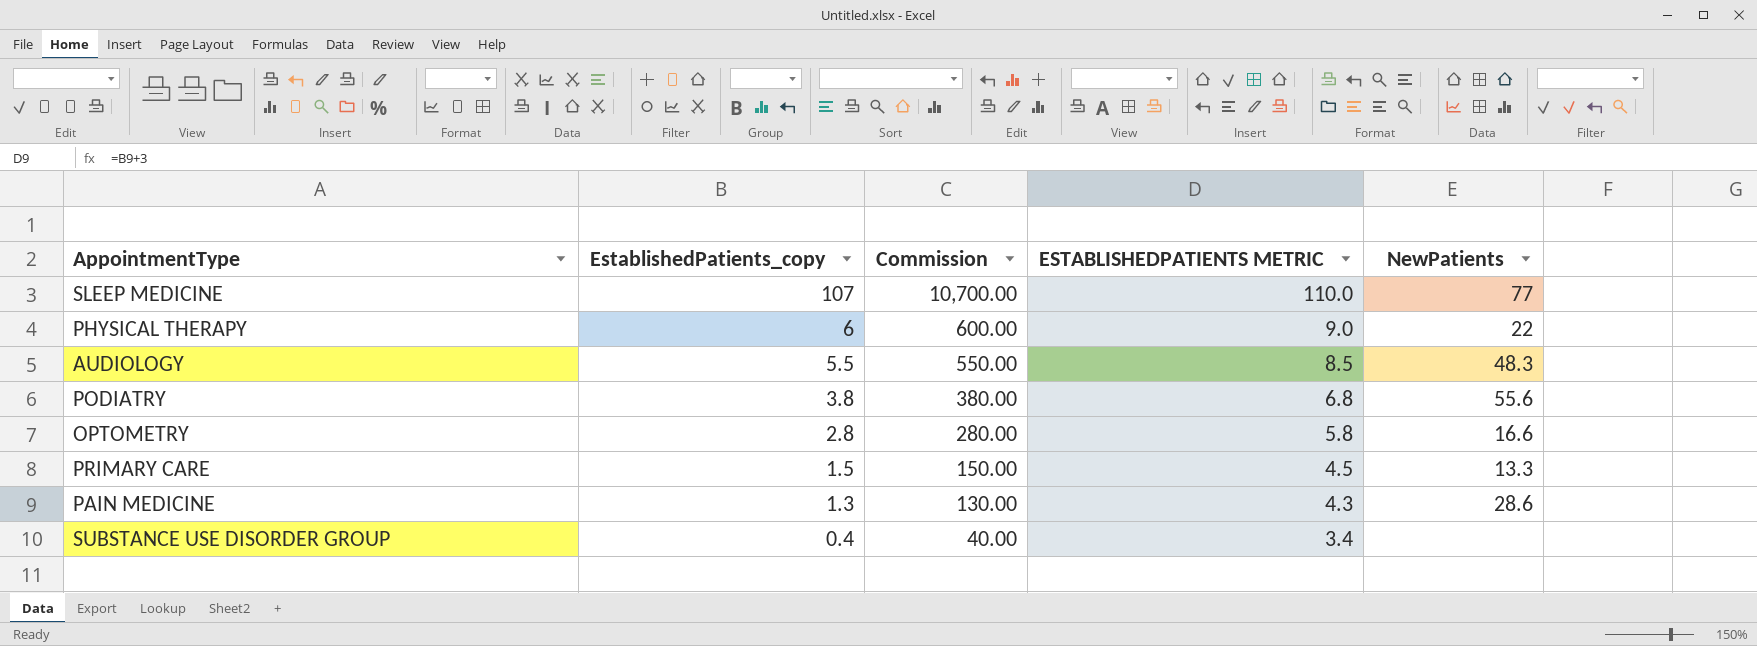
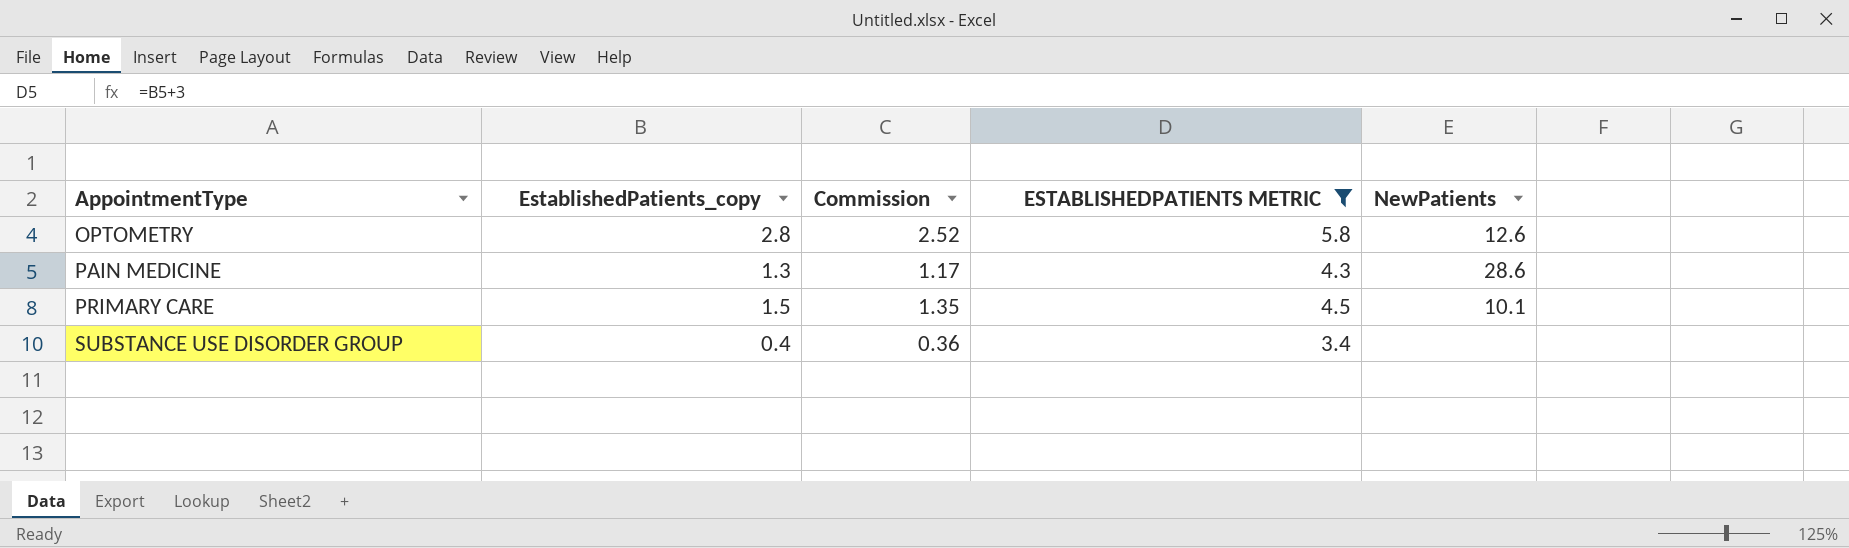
filter: none -> ESTABLISHEDPATIENTS METRIC <= 5.8
row order: EstablishedPatients_copy descending -> AppointmentType ascending
column Commission | formula: [EstablishedPatients_copy] * 100 -> [EstablishedPatients_copy] * 0.9
OPTOMETRY | NewPatients: 16.6 -> 12.6
PRIMARY CARE | NewPatients: 13.3 -> 10.1

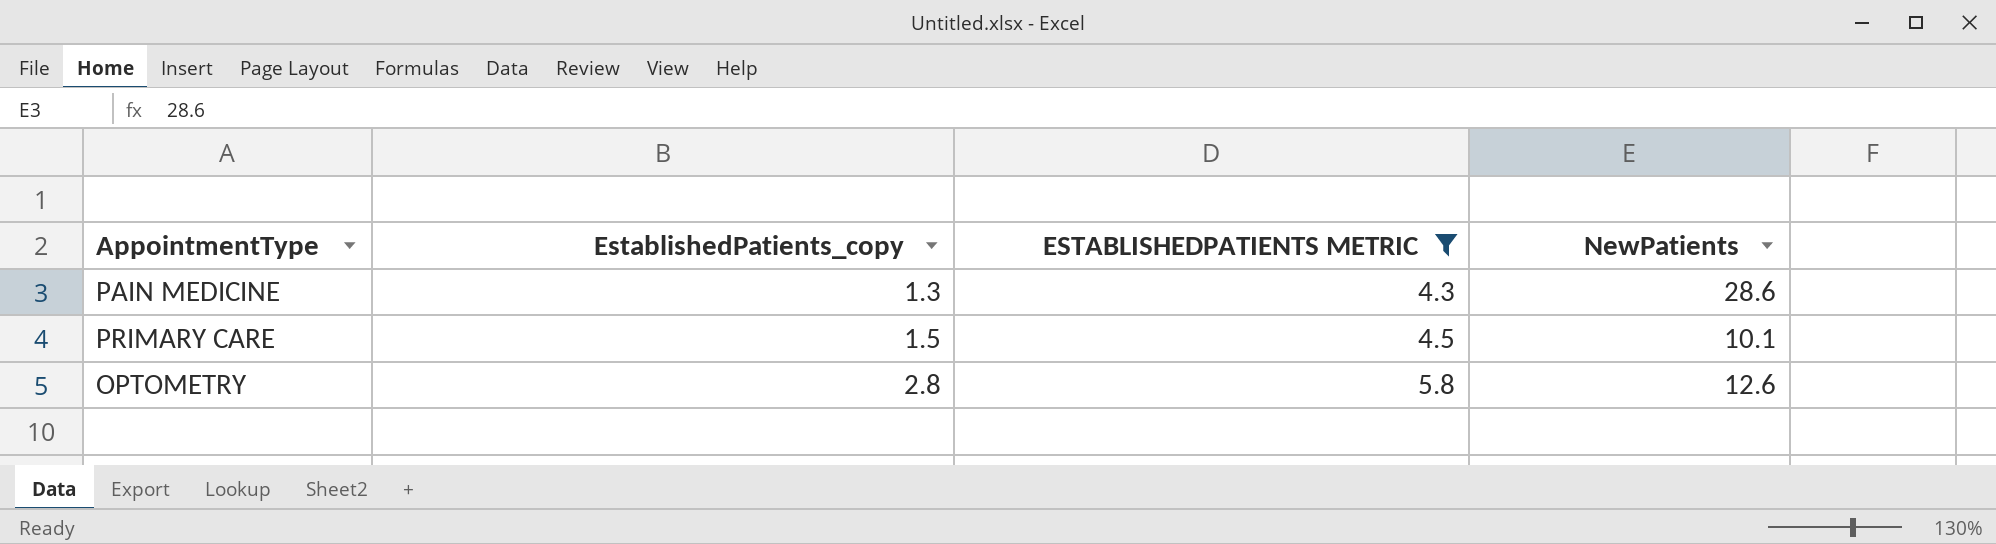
row order: AppointmentType ascending -> EstablishedPatients_copy ascending
column Commission | formula: [EstablishedPatients_copy] * 0.9 -> none
row SUBSTANCE USE DISORDER GROUP: 0.4 | 0.36 | 3.4 | none -> none

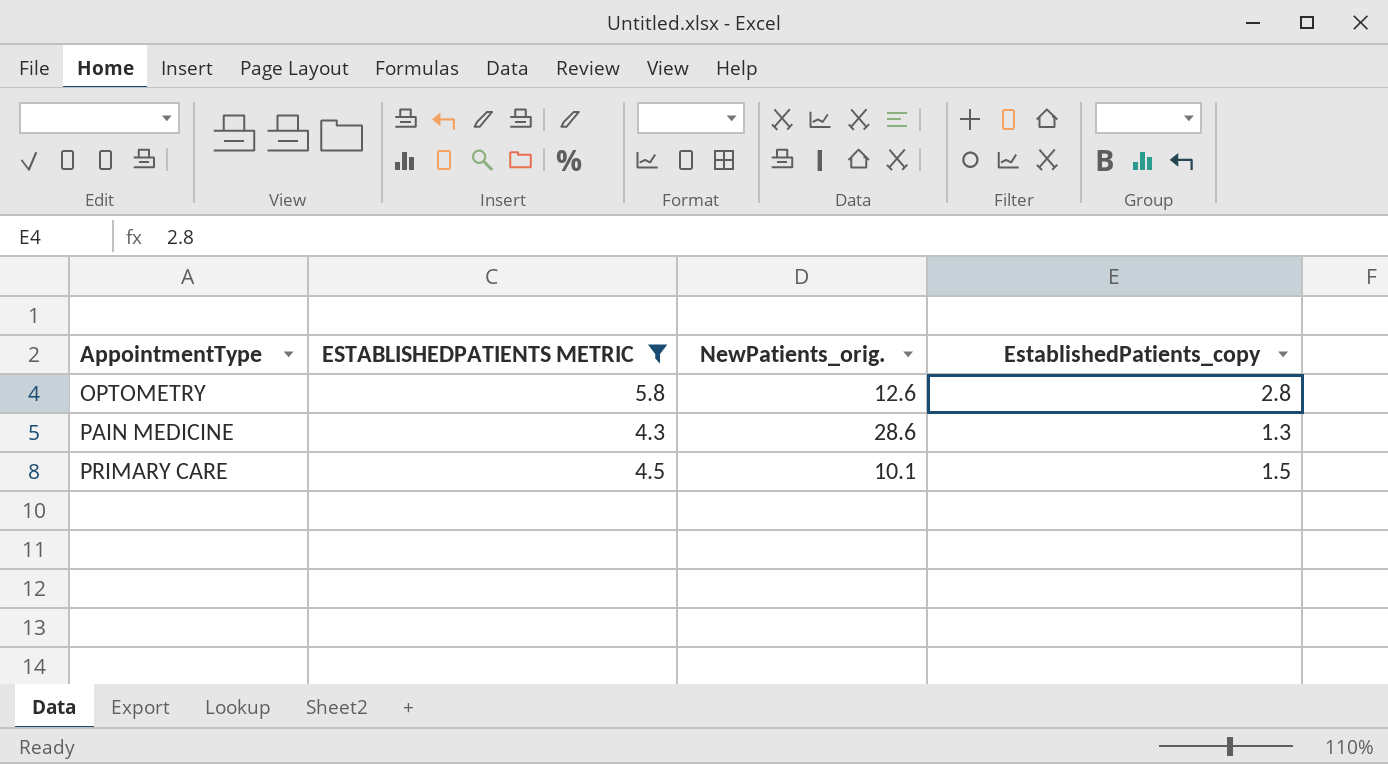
row order: EstablishedPatients_copy ascending -> AppointmentType ascending
column name: NewPatients -> NewPatients_orig.
column EstablishedPatients_copy | position: 2 -> 4

